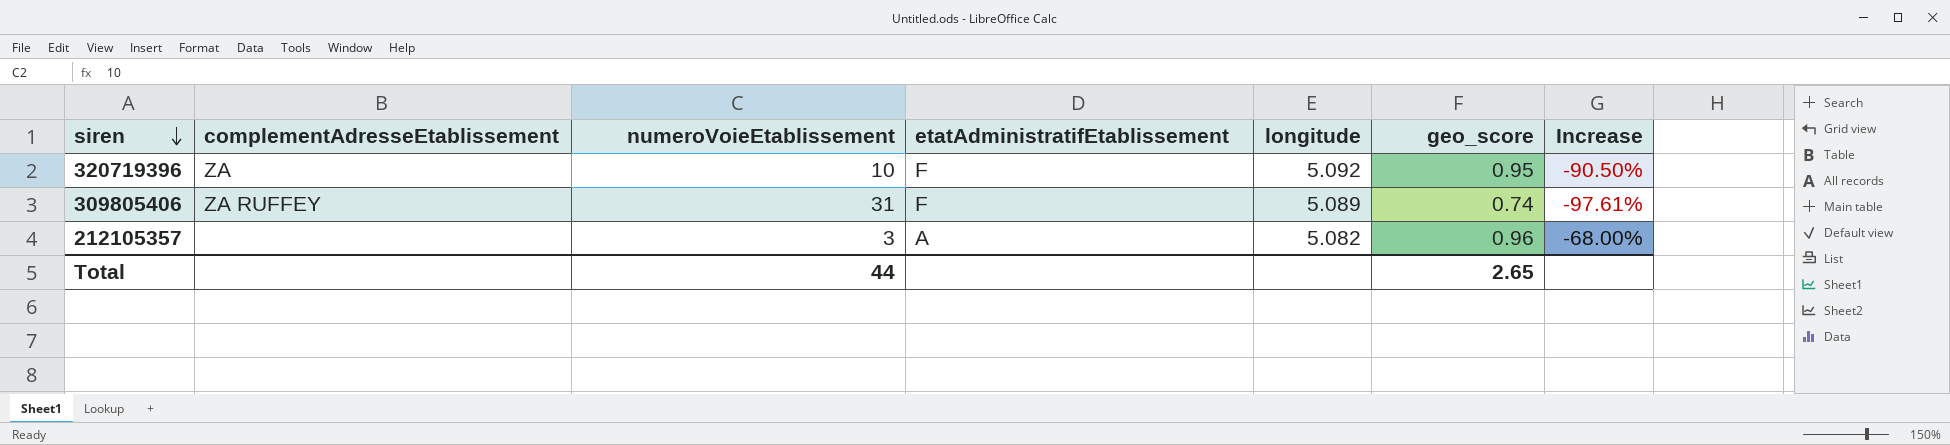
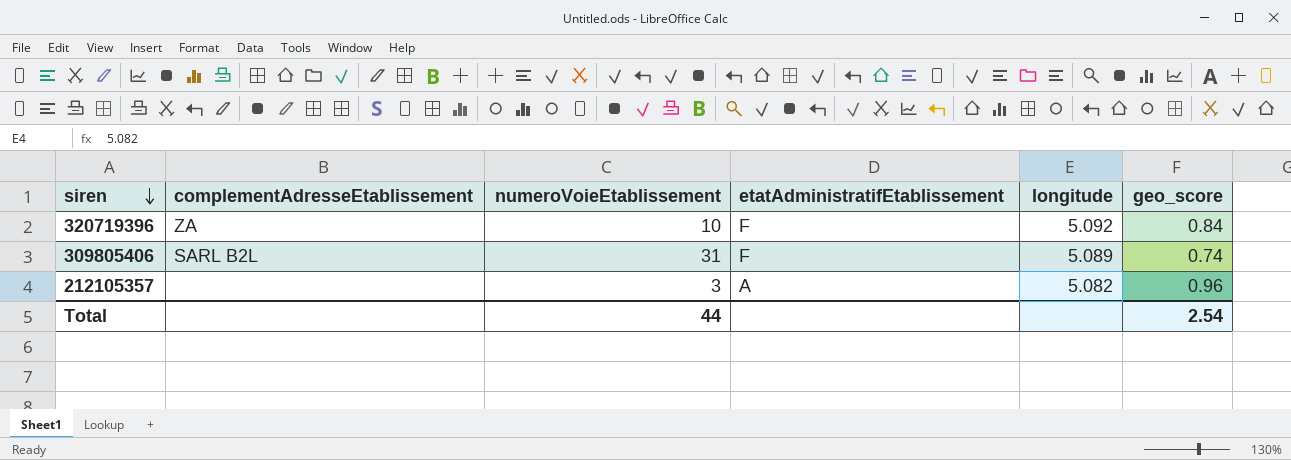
column Increase | formula: ([geo_score] - [numeroVoieEtablissement]) / [numeroVoieEtablissement] -> none
320719396 | geo_score: 0.95 -> 0.84
309805406 | complementAdresseEtablissement: ZA RUFFEY -> SARL B2L
Total | geo_score: 2.65 -> 2.54

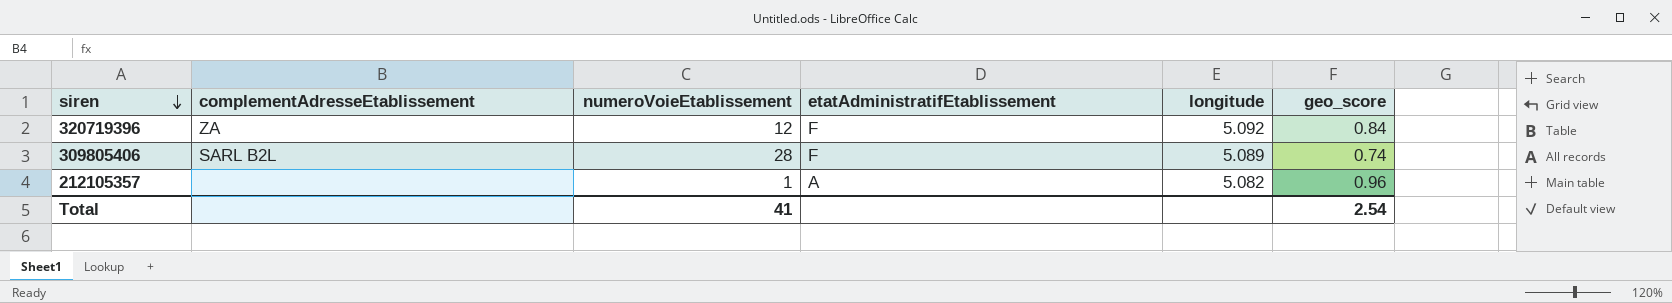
320719396 | numeroVoieEtablissement: 10 -> 12
309805406 | numeroVoieEtablissement: 31 -> 28
212105357 | numeroVoieEtablissement: 3 -> 1
Total | numeroVoieEtablissement: 44 -> 41

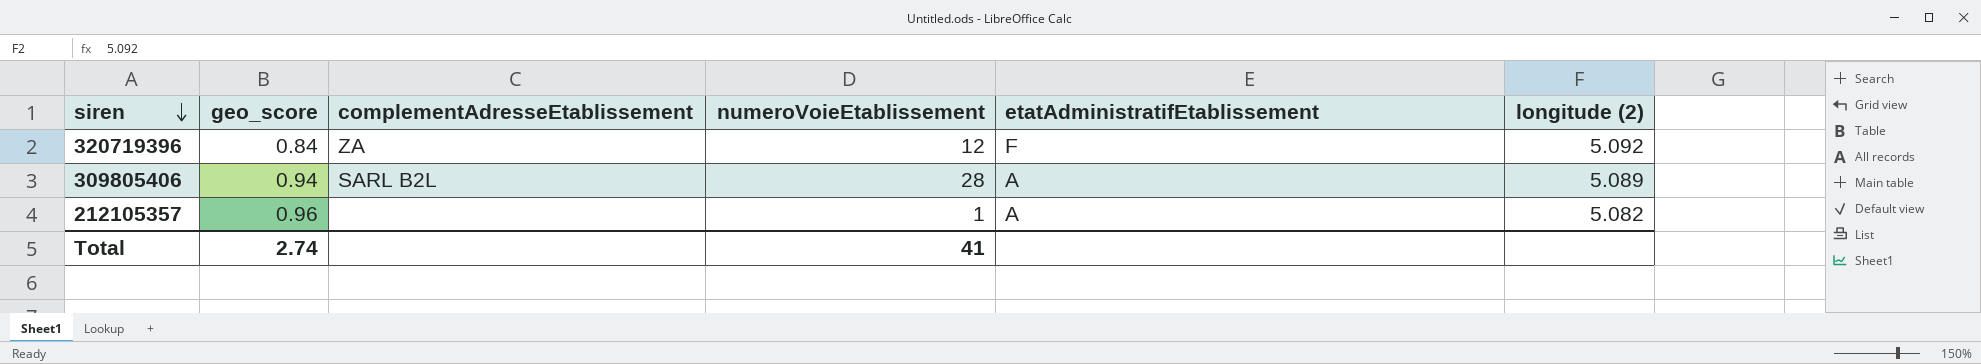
column geo_score | position: 6 -> 2
column name: longitude -> longitude (2)
309805406 | geo_score: 0.74 -> 0.94
309805406 | etatAdministratifEtablissement: F -> A
Total | geo_score: 2.54 -> 2.74

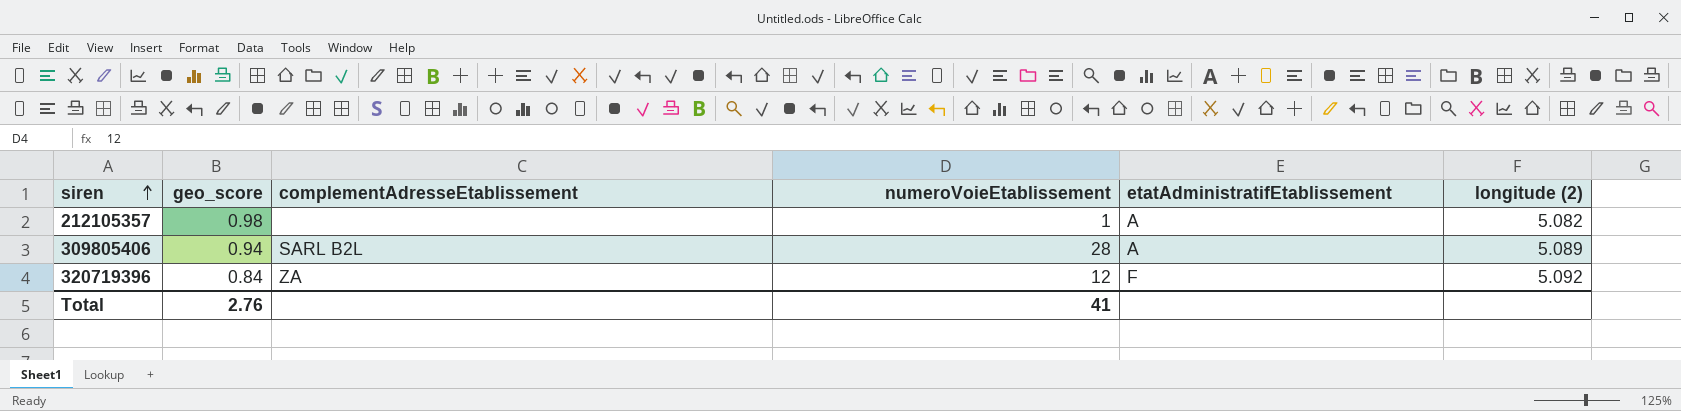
row order: siren descending -> siren ascending
212105357 | geo_score: 0.96 -> 0.98
Total | geo_score: 2.74 -> 2.76

